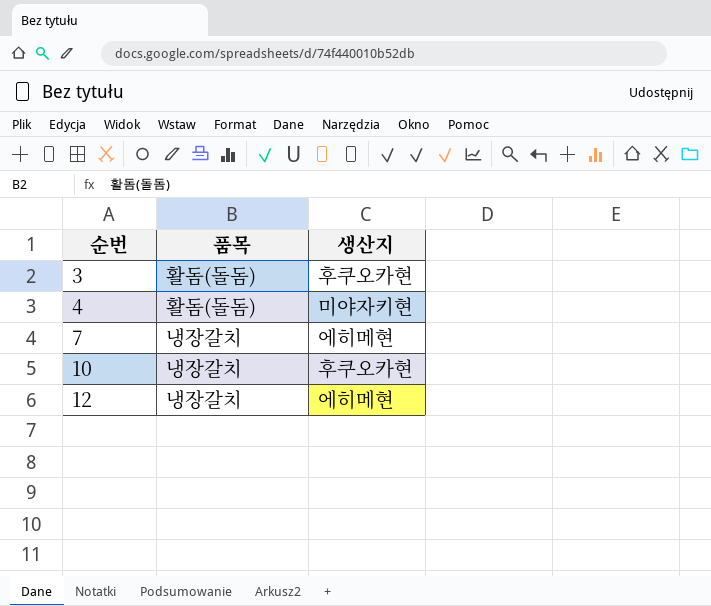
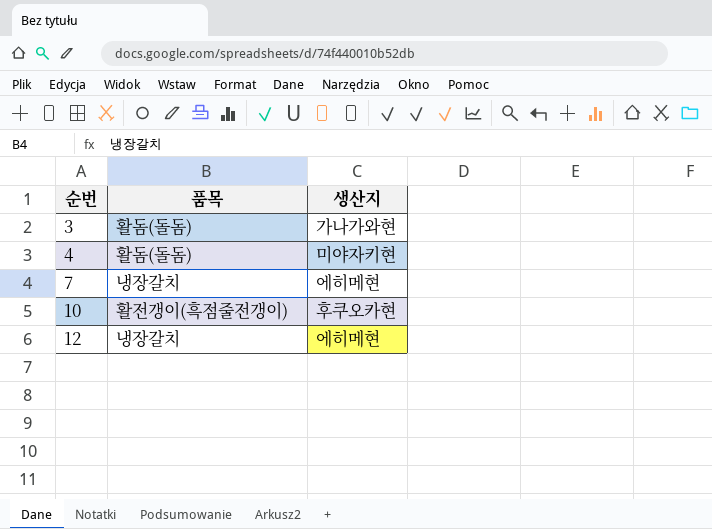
3 | 생산지: 후쿠오카현 -> 가나가와현
10 | 품목: 냉장갈치 -> 활전갱이(흑점줄전갱이)

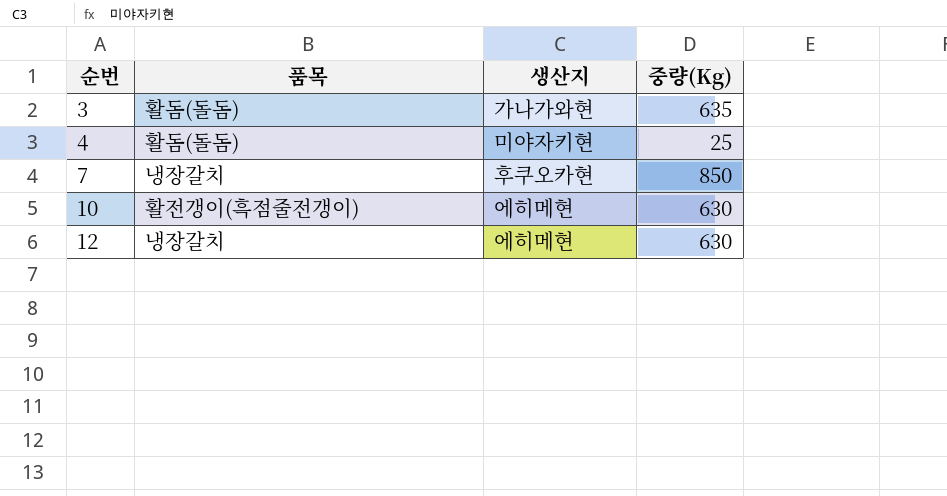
column 중량(Kg) | position: none -> 4
7 | 생산지: 에히메현 -> 후쿠오카현
10 | 생산지: 후쿠오카현 -> 에히메현

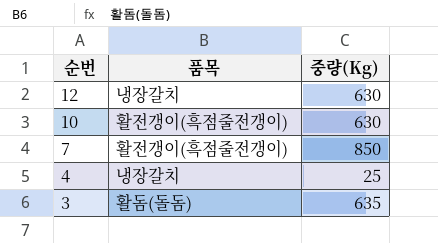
row order: 순번 ascending -> 순번 descending
column 생산지 | position: 3 -> none
7 | 품목: 냉장갈치 -> 활전갱이(흑점줄전갱이)
4 | 품목: 활돔(돌돔) -> 냉장갈치

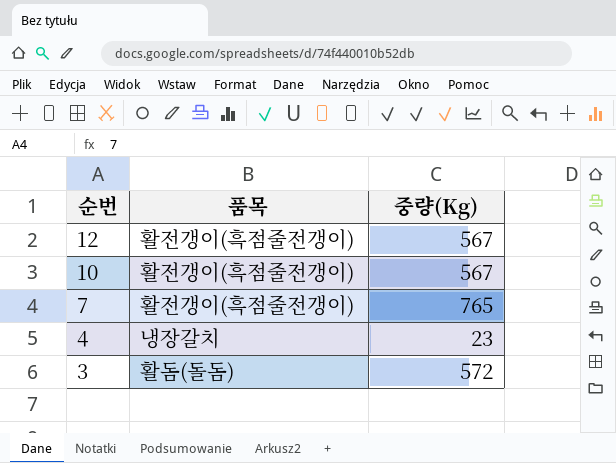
12 | 품목: 냉장갈치 -> 활전갱이(흑점줄전갱이)
12 | 중량(Kg): 630 -> 567
10 | 중량(Kg): 630 -> 567
7 | 중량(Kg): 850 -> 765
4 | 중량(Kg): 25 -> 23
3 | 중량(Kg): 635 -> 572

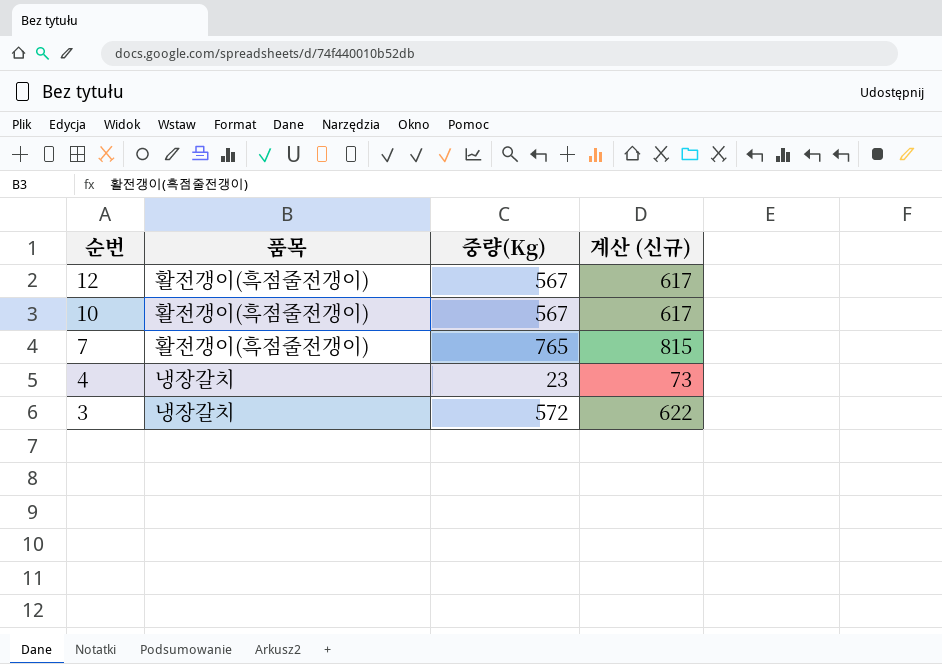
column 계산 (신규) | formula: none -> [중량(Kg)] + 50
3 | 품목: 활돔(돌돔) -> 냉장갈치

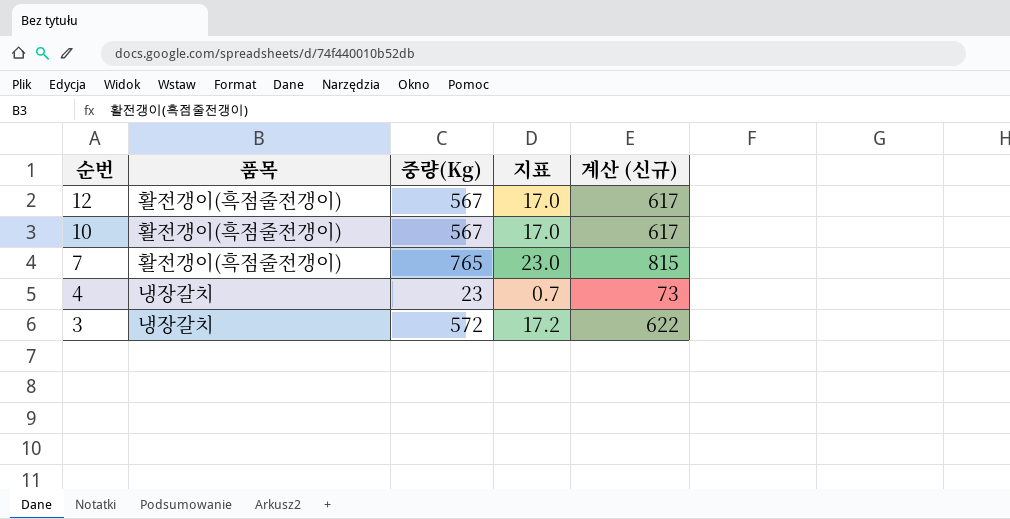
column 지표 | formula: none -> [중량(Kg)] * 0.03

